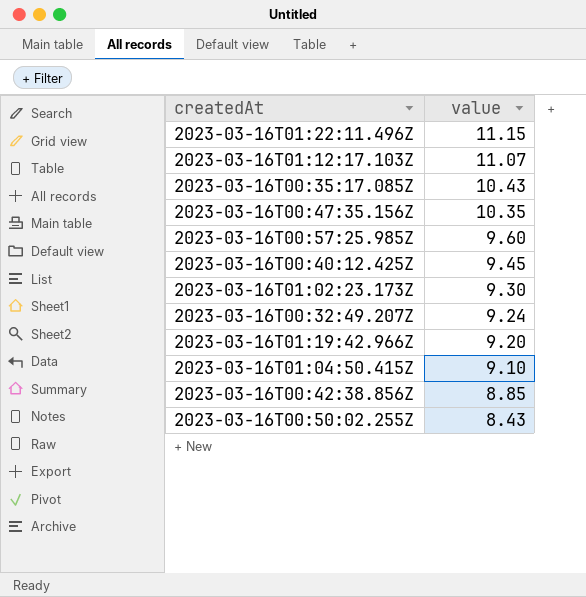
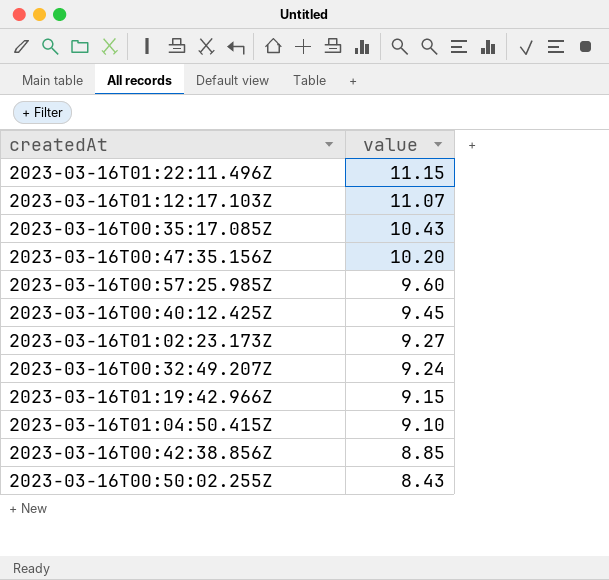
2023-03-16T00:47:35.156Z | value: 10.35 -> 10.20
2023-03-16T01:02:23.173Z | value: 9.30 -> 9.27
2023-03-16T01:19:42.966Z | value: 9.20 -> 9.15

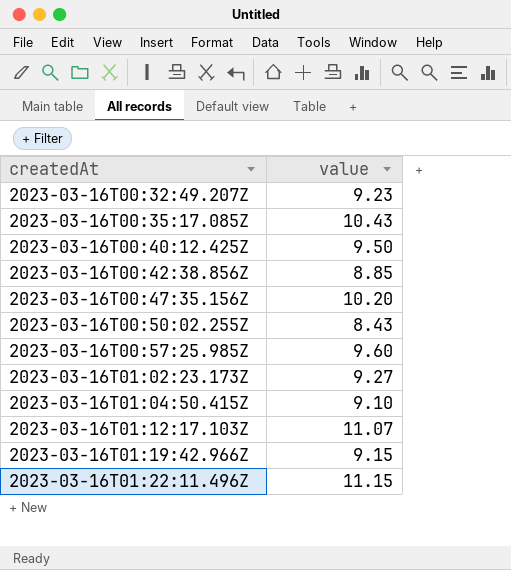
row order: value descending -> createdAt ascending
2023-03-16T00:32:49.207Z | value: 9.24 -> 9.23
2023-03-16T00:40:12.425Z | value: 9.45 -> 9.50

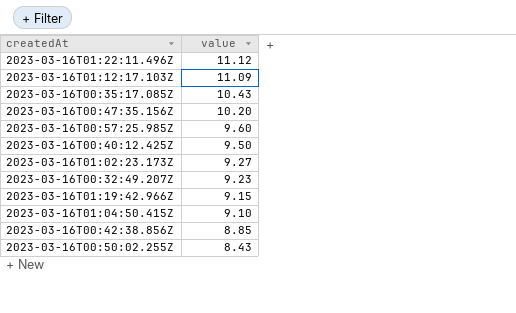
row order: createdAt ascending -> value descending
2023-03-16T01:22:11.496Z | value: 11.15 -> 11.12
2023-03-16T01:12:17.103Z | value: 11.07 -> 11.09

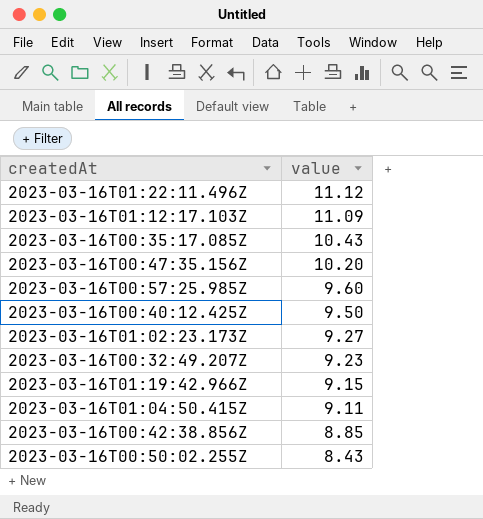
2023-03-16T01:04:50.415Z | value: 9.10 -> 9.11

